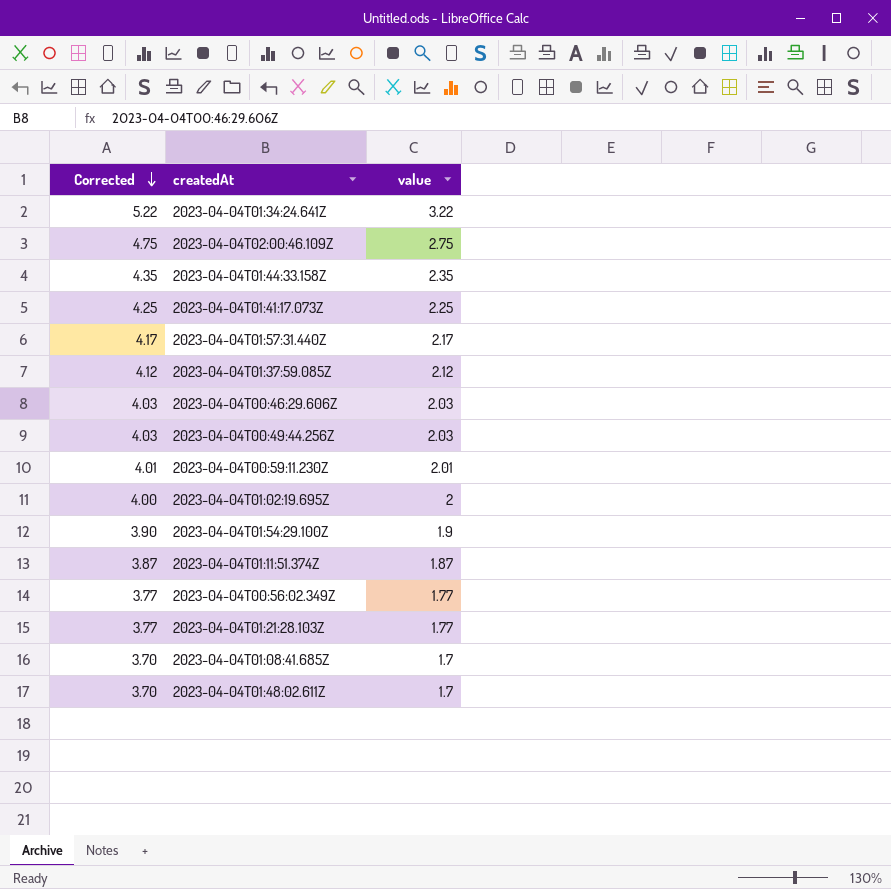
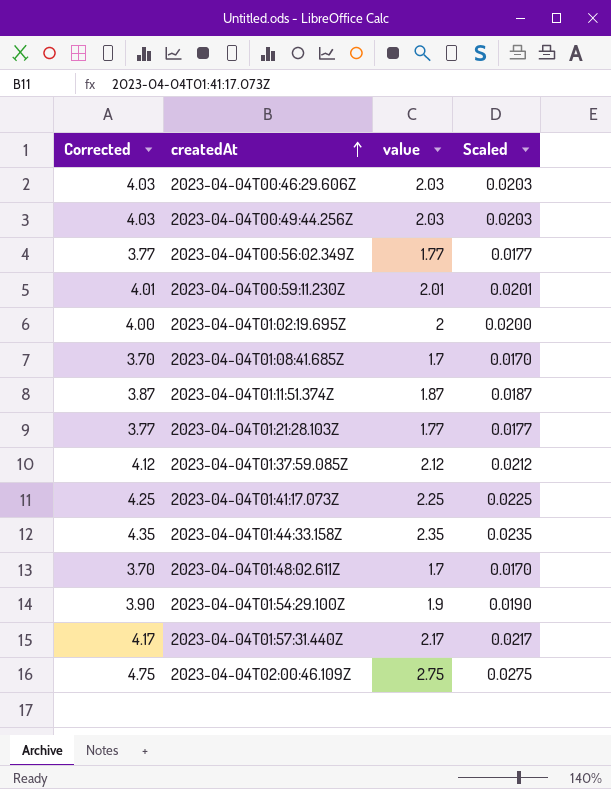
row order: Corrected descending -> createdAt ascending
column Scaled | formula: none -> [value] * 0.01
row 2023-04-04T01:34:24.641Z: 5.22 | 3.22 -> none

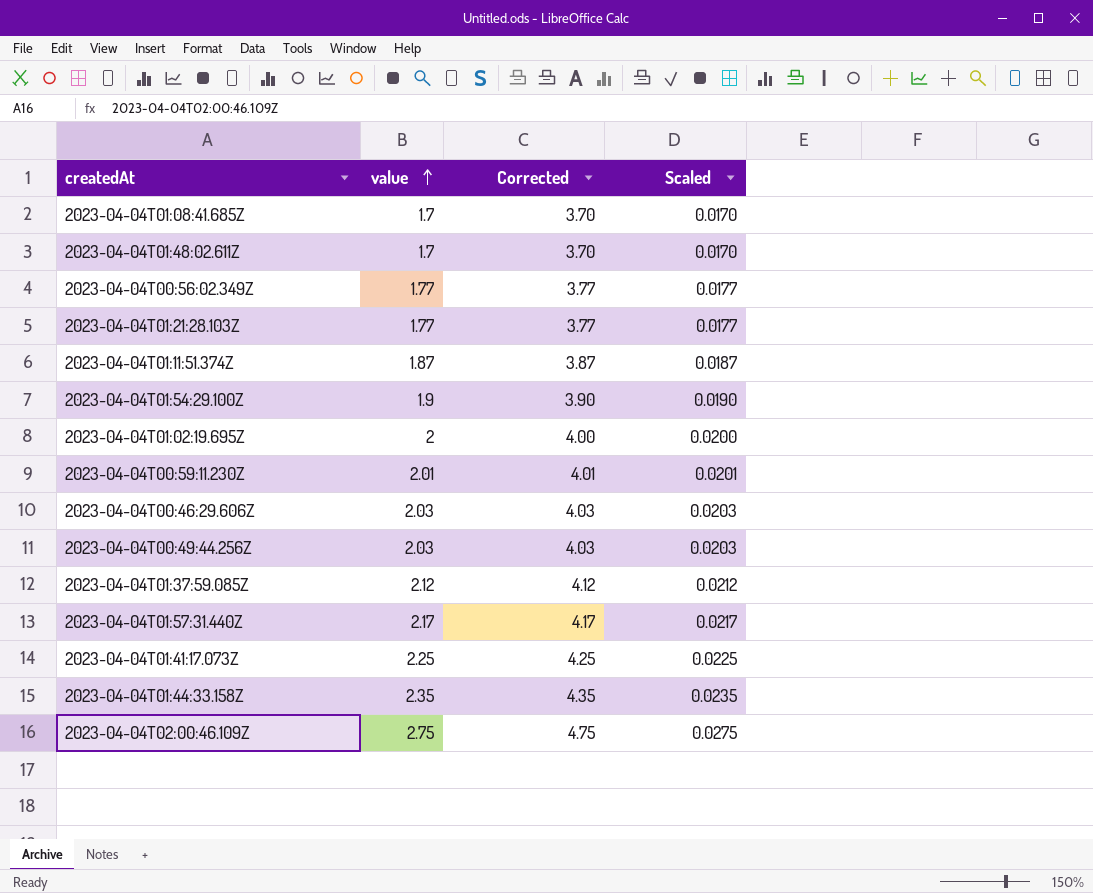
row order: createdAt ascending -> value ascending
column Corrected | position: 1 -> 3

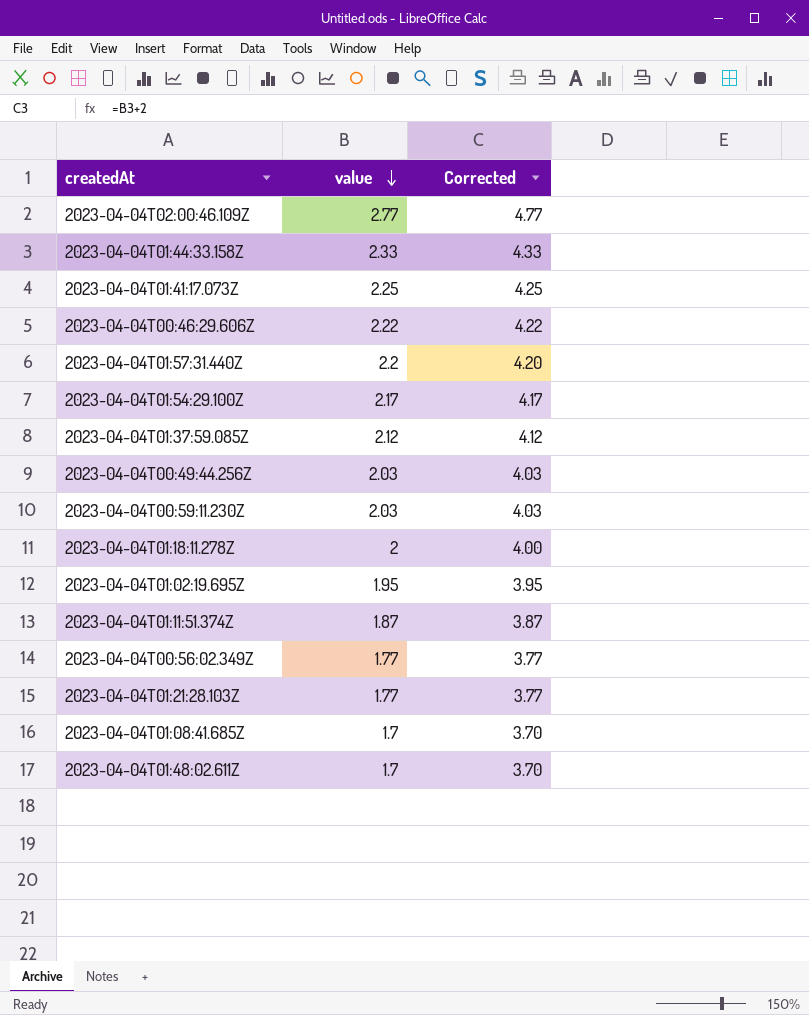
row order: value ascending -> value descending
column Scaled | formula: [value] * 0.01 -> none
2023-04-04T02:00:46.109Z | value: 2.75 -> 2.77
2023-04-04T02:00:46.109Z | Corrected: 4.75 -> 4.77
2023-04-04T01:44:33.158Z | value: 2.35 -> 2.33
2023-04-04T01:44:33.158Z | Corrected: 4.35 -> 4.33
2023-04-04T00:46:29.606Z | value: 2.03 -> 2.22
2023-04-04T00:46:29.606Z | Corrected: 4.03 -> 4.22
2023-04-04T01:57:31.440Z | value: 2.17 -> 2.2
2023-04-04T01:57:31.440Z | Corrected: 4.17 -> 4.20
2023-04-04T01:54:29.100Z | value: 1.9 -> 2.17
2023-04-04T01:54:29.100Z | Corrected: 3.90 -> 4.17
2023-04-04T00:59:11.230Z | value: 2.01 -> 2.03
2023-04-04T00:59:11.230Z | Corrected: 4.01 -> 4.03
row 2023-04-04T01:18:11.278Z: none -> 2 | 4.00
2023-04-04T01:02:19.695Z | value: 2 -> 1.95
2023-04-04T01:02:19.695Z | Corrected: 4.00 -> 3.95

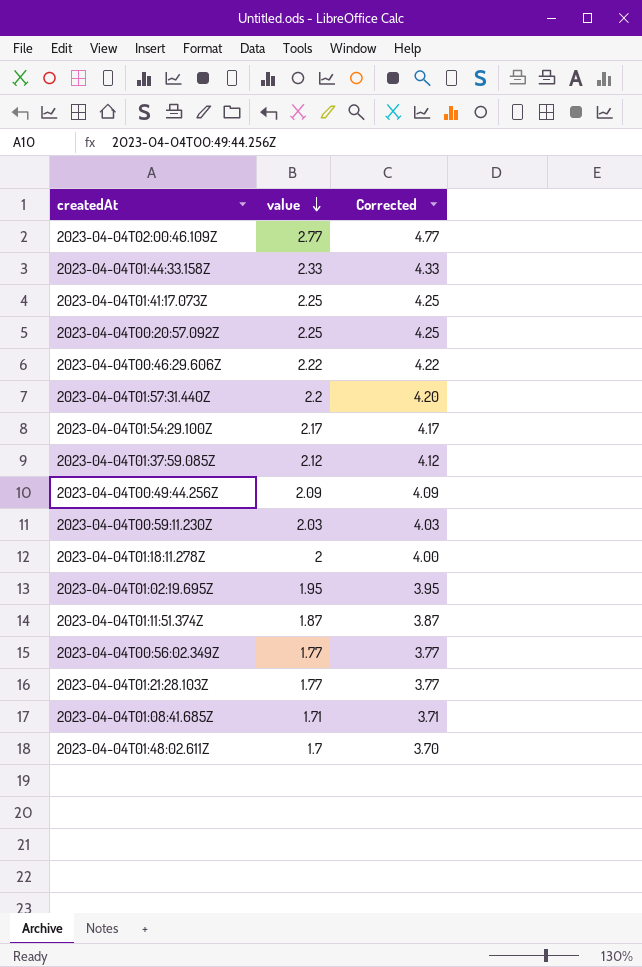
row 2023-04-04T00:20:57.092Z: none -> 2.25 | 4.25
2023-04-04T00:49:44.256Z | value: 2.03 -> 2.09
2023-04-04T00:49:44.256Z | Corrected: 4.03 -> 4.09
2023-04-04T01:08:41.685Z | value: 1.7 -> 1.71
2023-04-04T01:08:41.685Z | Corrected: 3.70 -> 3.71

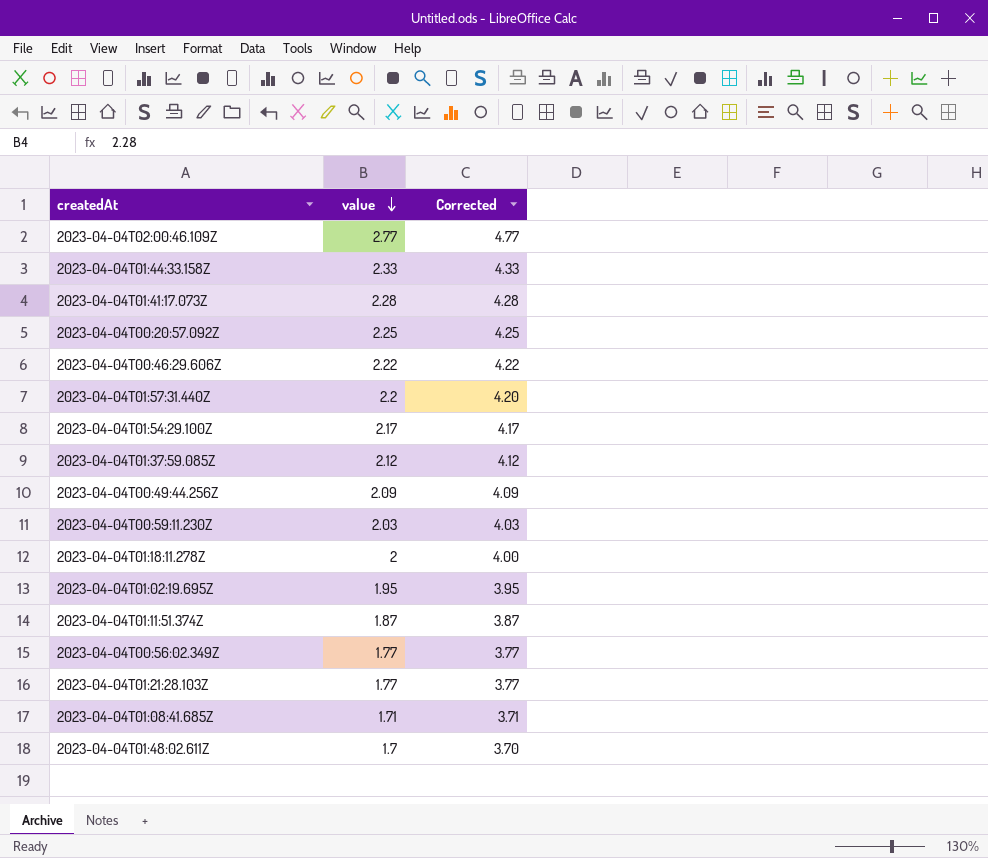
2023-04-04T01:41:17.073Z | value: 2.25 -> 2.28
2023-04-04T01:41:17.073Z | Corrected: 4.25 -> 4.28

